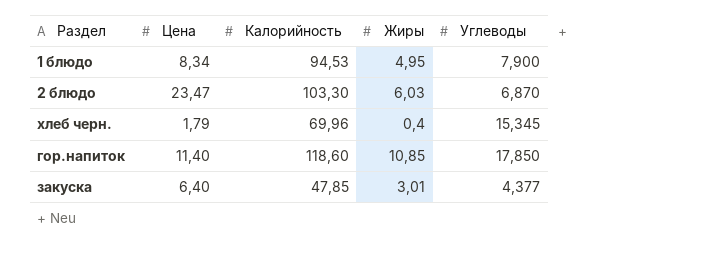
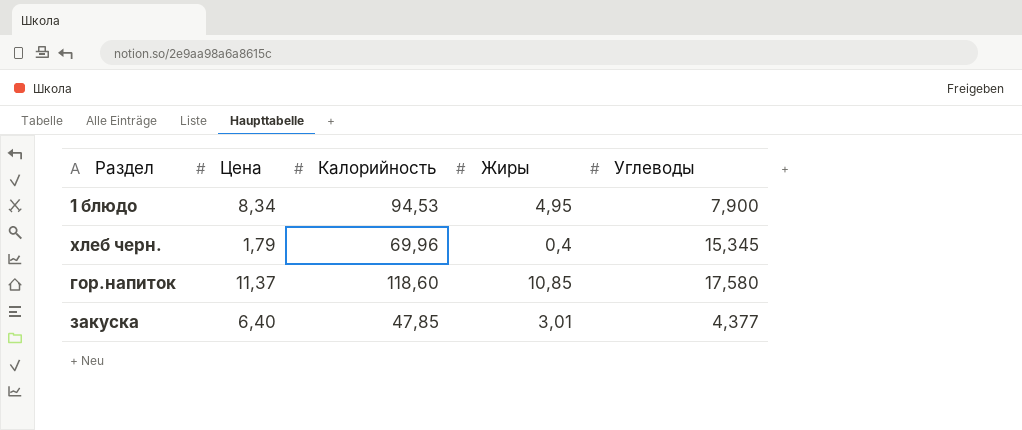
row 2 блюдо: 23,47 | 103,30 | 6,03 | 6,870 -> none
гор.напиток | Цена: 11,40 -> 11,37
гор.напиток | Углеводы: 17,850 -> 17,580

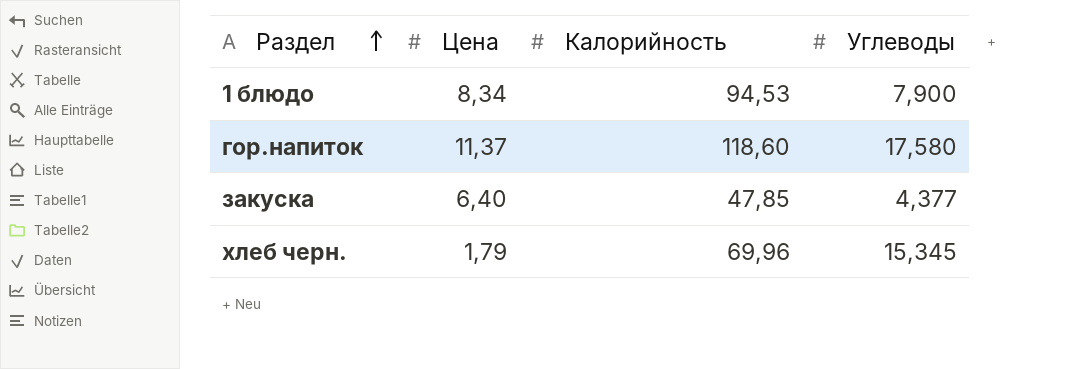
row order: none -> Раздел ascending
column Жиры | position: 4 -> none

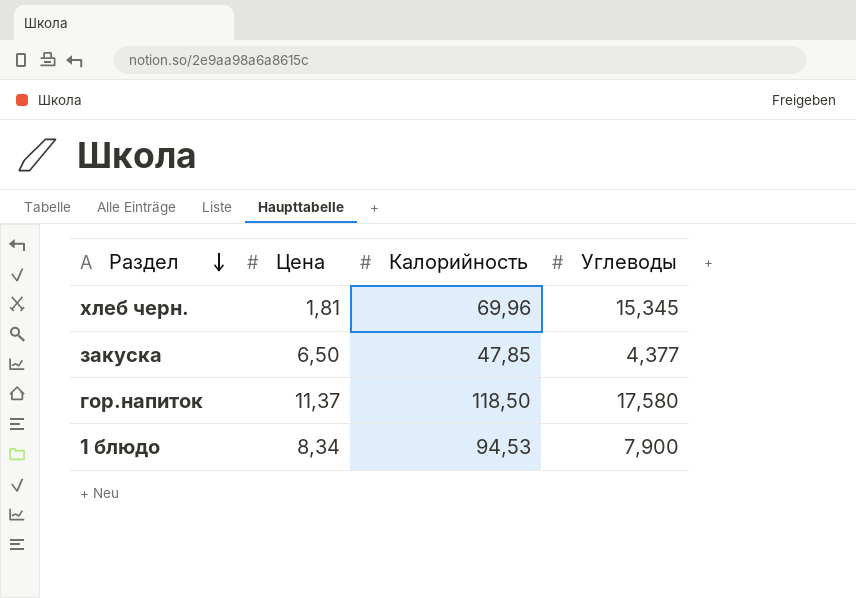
row order: Раздел ascending -> Раздел descending
хлеб черн. | Цена: 1,79 -> 1,81
закуска | Цена: 6,40 -> 6,50
гор.напиток | Калорийность: 118,60 -> 118,50

